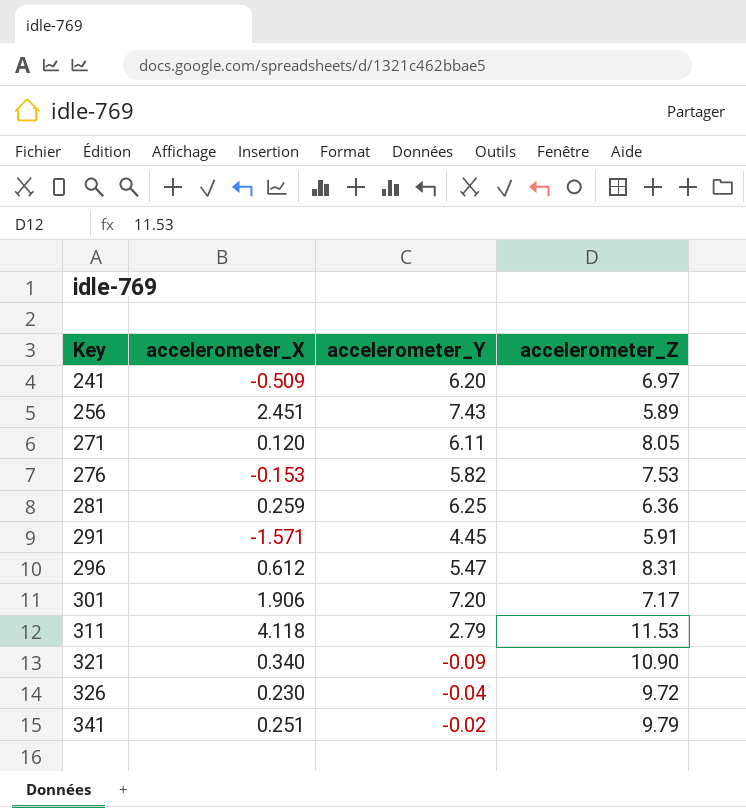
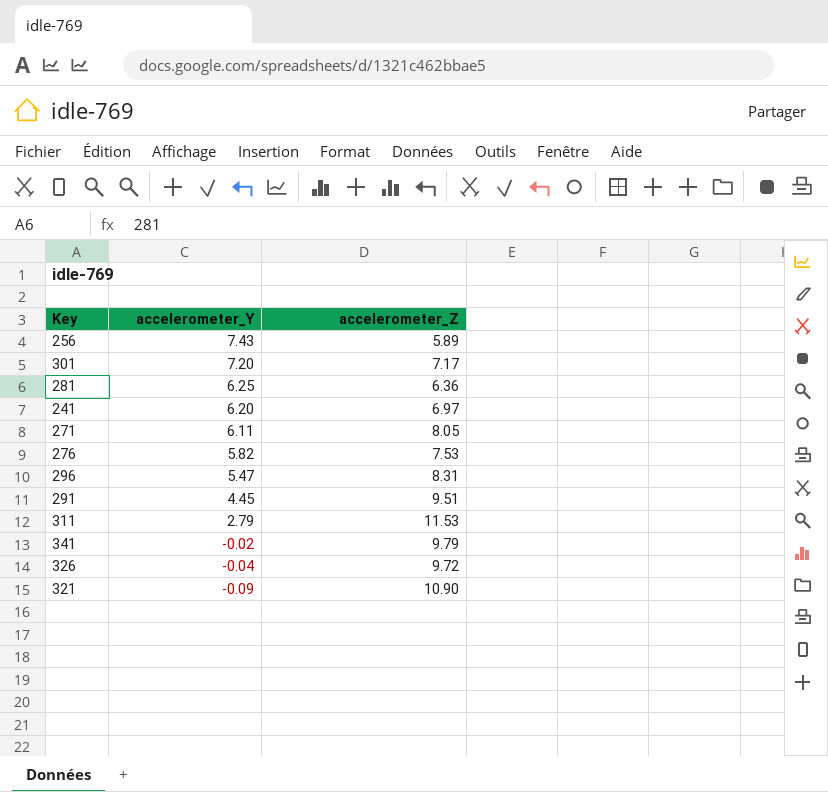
row order: Key ascending -> accelerometer_Y descending
column accelerometer_X | position: 2 -> none
291 | accelerometer_Z: 5.91 -> 9.51

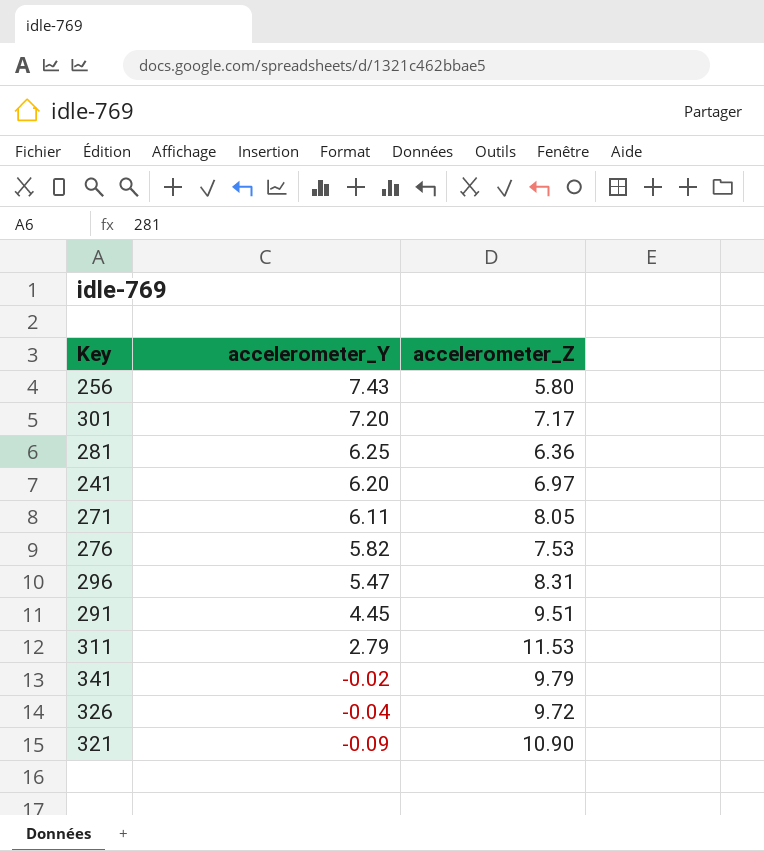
256 | accelerometer_Z: 5.89 -> 5.80

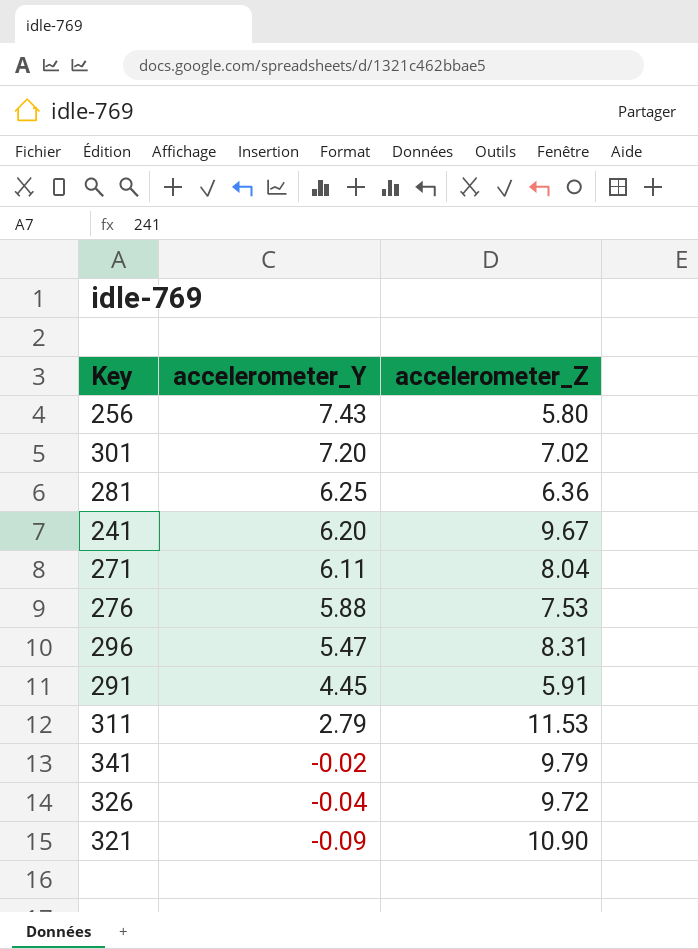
301 | accelerometer_Z: 7.17 -> 7.02
241 | accelerometer_Z: 6.97 -> 9.67
271 | accelerometer_Z: 8.05 -> 8.04
276 | accelerometer_Y: 5.82 -> 5.88
291 | accelerometer_Z: 9.51 -> 5.91

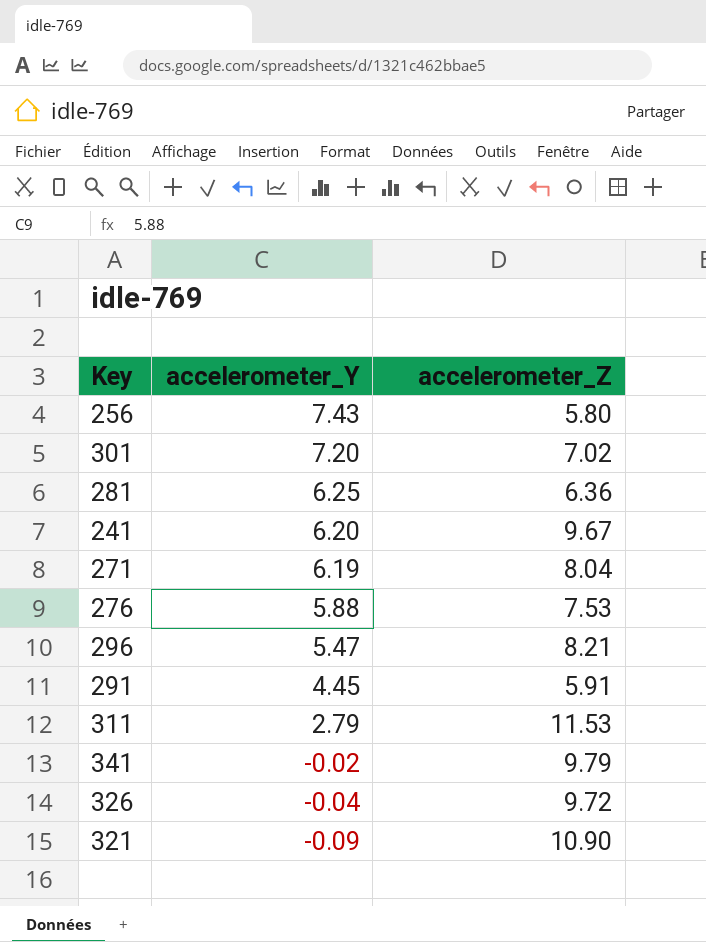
271 | accelerometer_Y: 6.11 -> 6.19
296 | accelerometer_Z: 8.31 -> 8.21

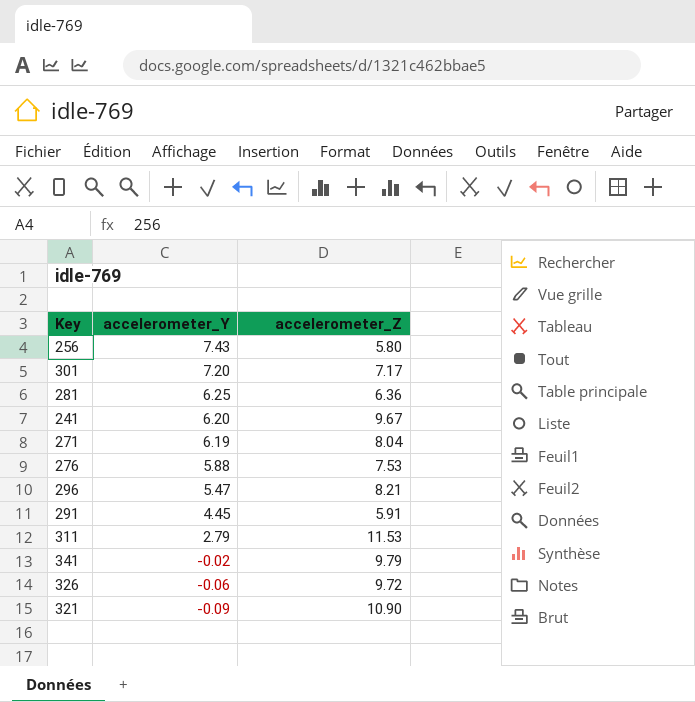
301 | accelerometer_Z: 7.02 -> 7.17
326 | accelerometer_Y: -0.04 -> -0.06

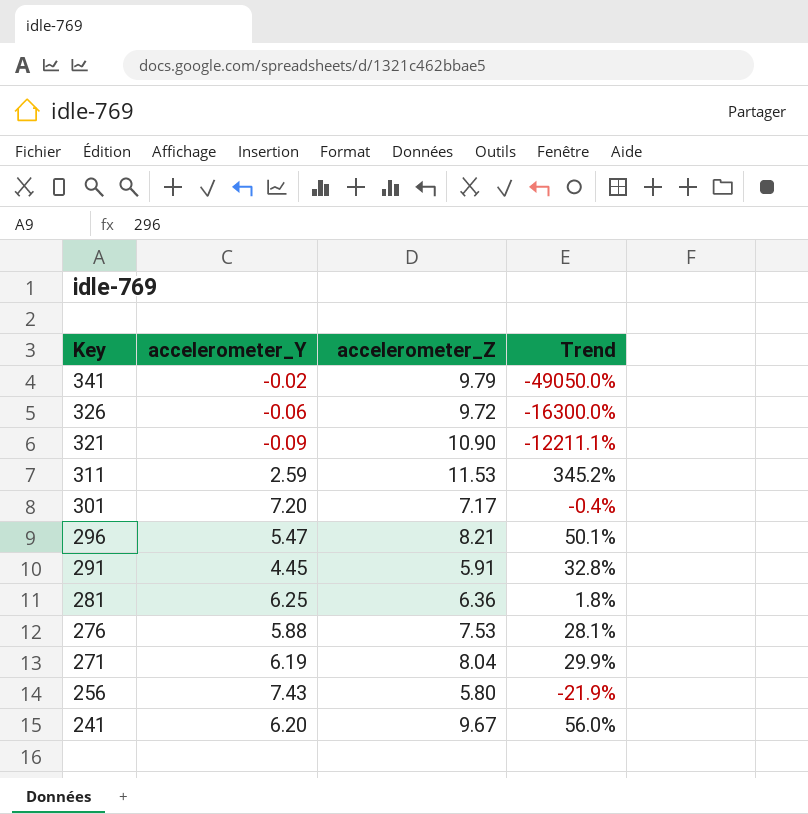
row order: accelerometer_Y descending -> Key descending
column Trend | formula: none -> ([accelerometer_Z] - [accelerometer_Y]) / [accelerometer_Y]
311 | accelerometer_Y: 2.79 -> 2.59

